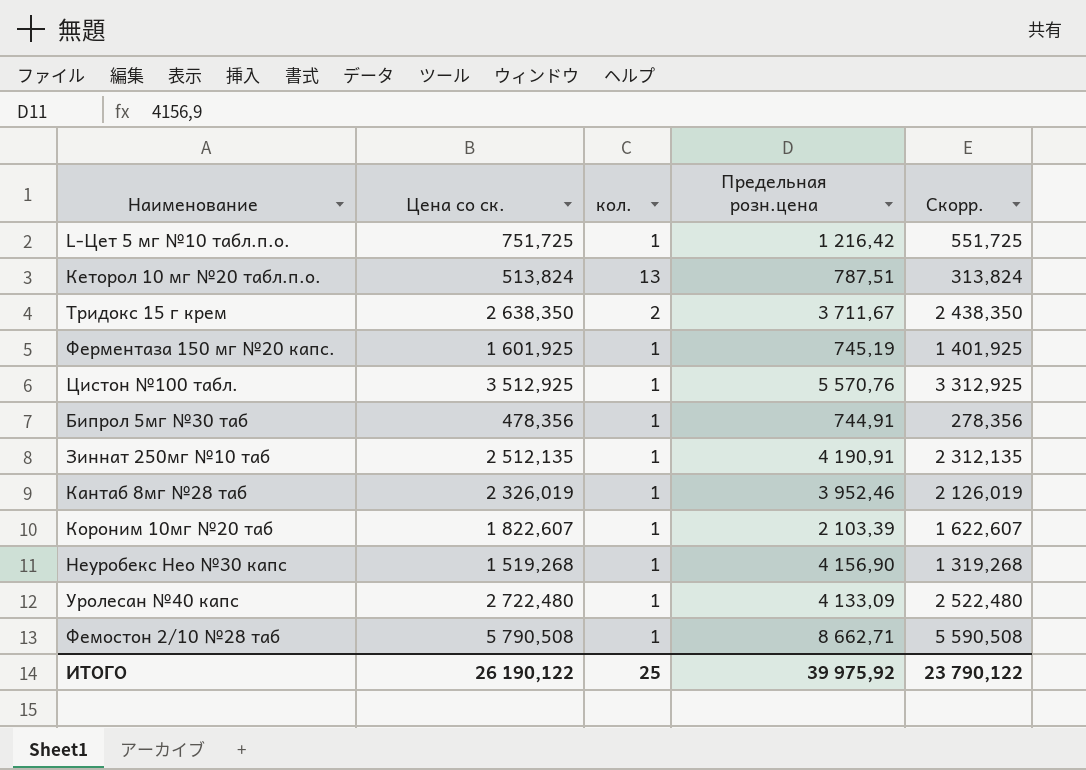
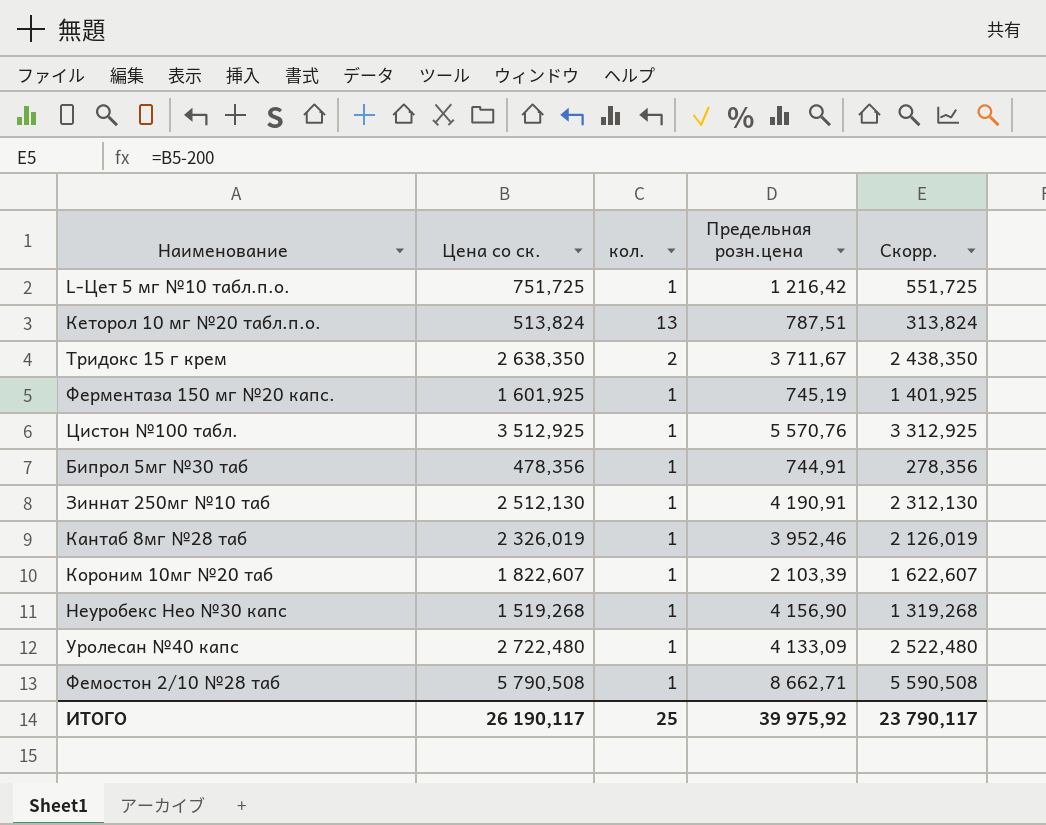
Зиннат 250мг №10 таб | Цена со ск.: 2 512,135 -> 2 512,130
Зиннат 250мг №10 таб | Скорр.: 2 312,135 -> 2 312,130
ИТОГО | Цена со ск.: 26 190,122 -> 26 190,117
ИТОГО | Скорр.: 23 790,122 -> 23 790,117

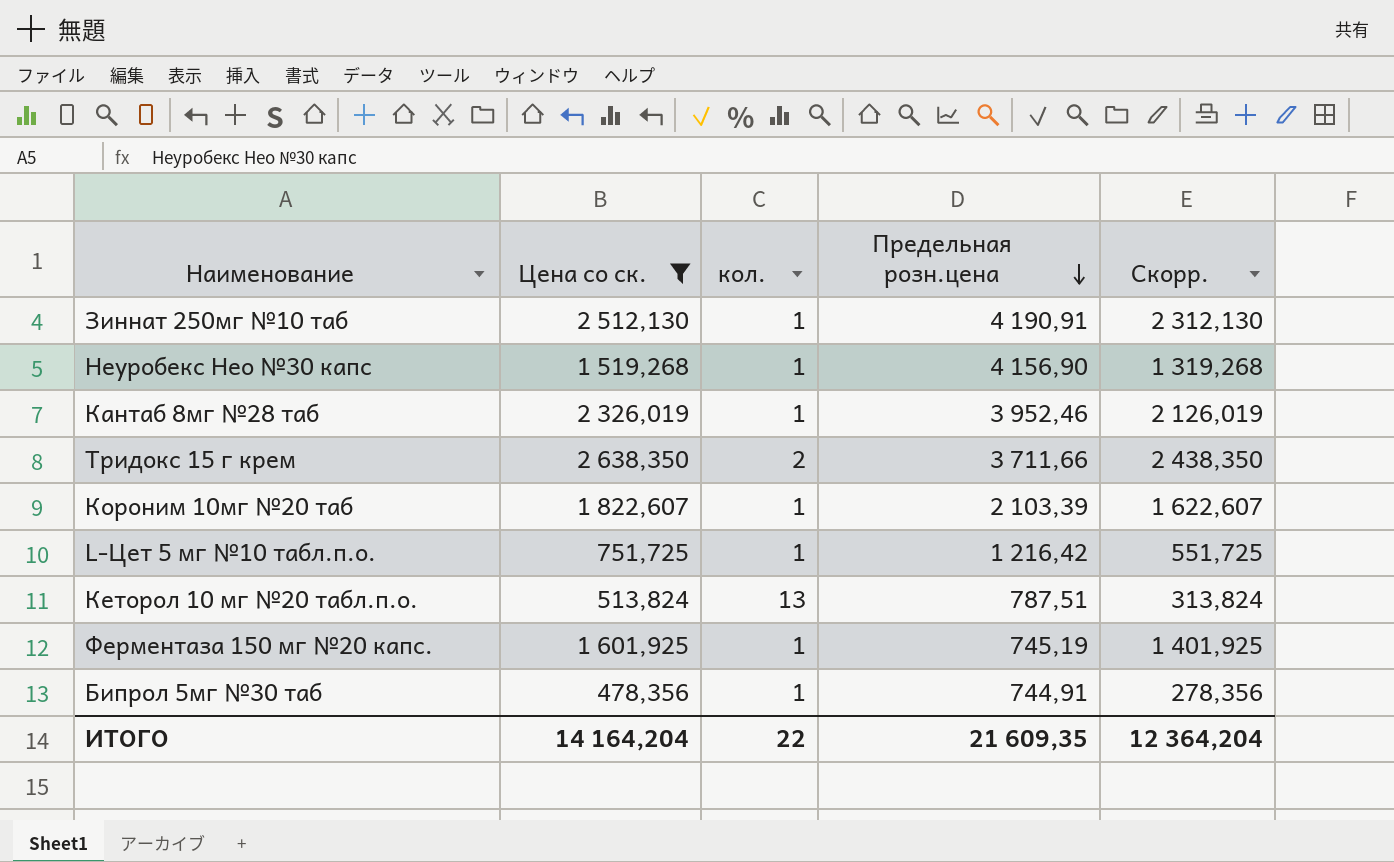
filter: none -> Цена со ск. <= 2 638,350
row order: none -> Предельная розн.цена descending
Тридокс 15 г крем | Предельная розн.цена: 3 711,67 -> 3 711,66
ИТОГО | Цена со ск.: 26 190,117 -> 14 164,204
ИТОГО | кол.: 25 -> 22
ИТОГО | Предельная розн.цена: 39 975,92 -> 21 609,35
ИТОГО | Скорр.: 23 790,117 -> 12 364,204

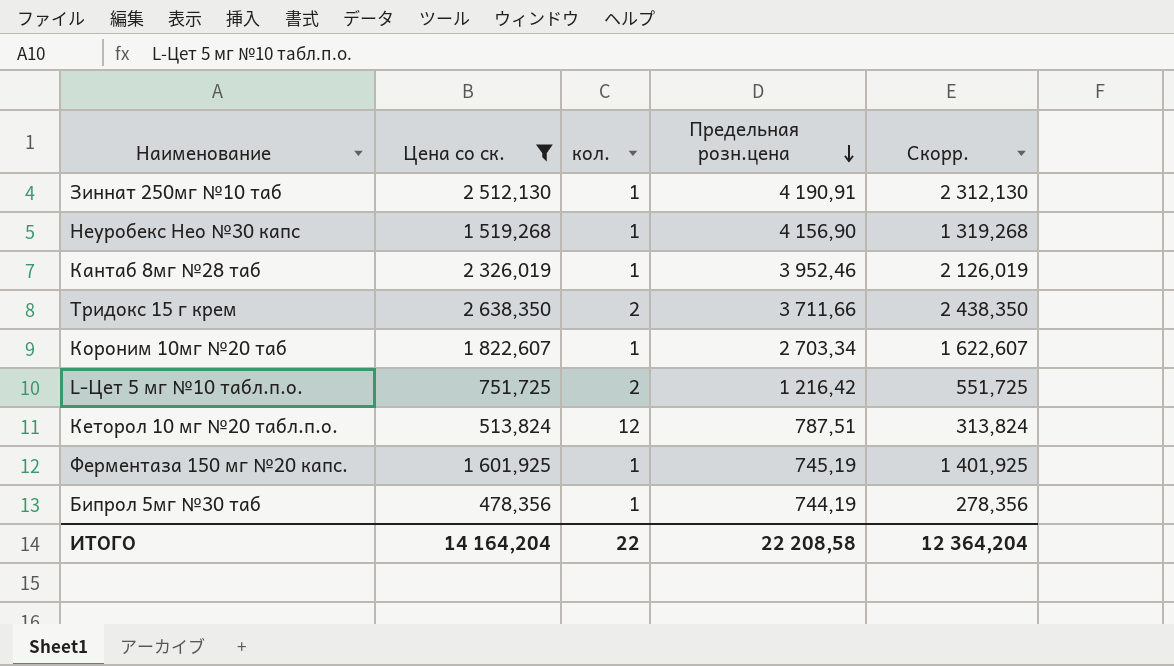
Короним 10мг №20 таб | Предельная розн.цена: 2 103,39 -> 2 703,34
L-Цет 5 мг №10 табл.п.о. | кол.: 1 -> 2
Кеторол 10 мг №20 табл.п.о. | кол.: 13 -> 12
Бипрол 5мг №30 таб | Предельная розн.цена: 744,91 -> 744,19
ИТОГО | Предельная розн.цена: 21 609,35 -> 22 208,58

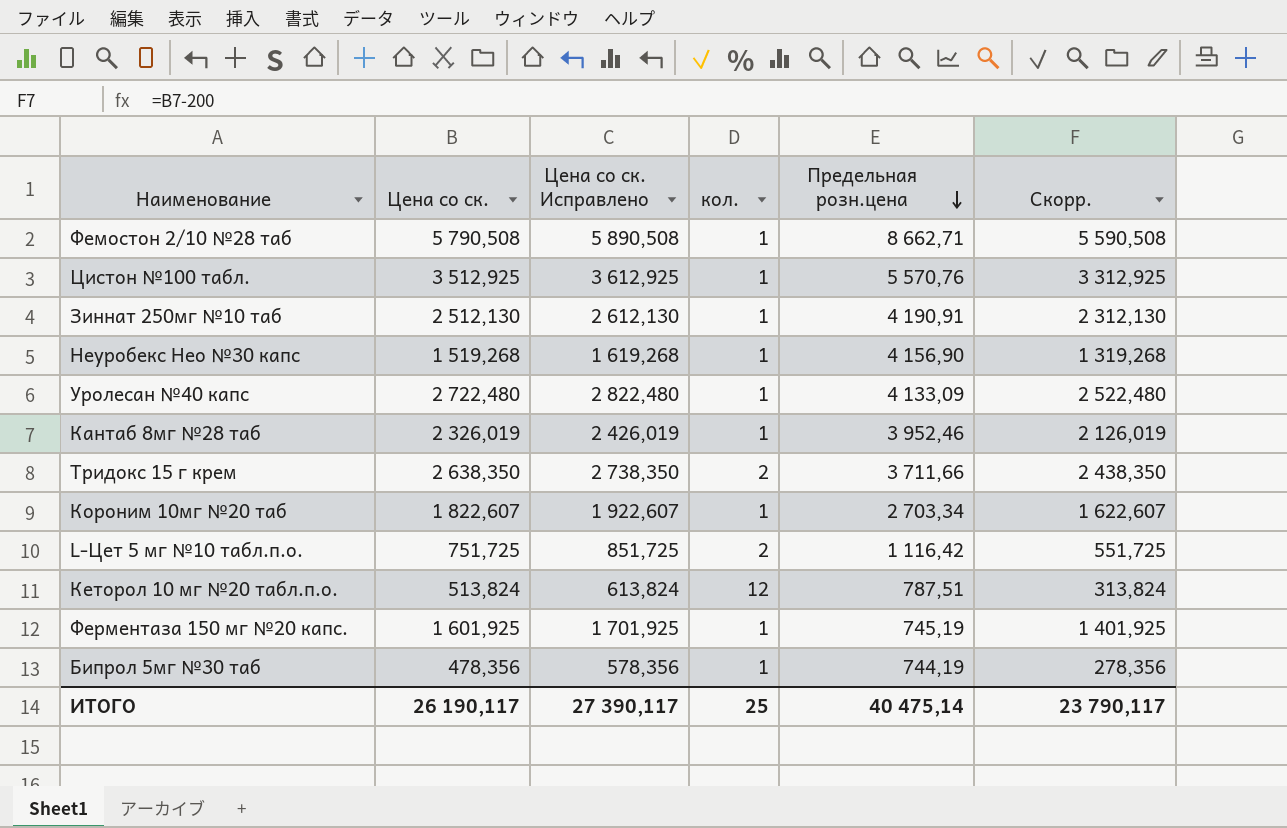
filter: Цена со ск. <= 2 638,350 -> none
column Цена со ск. Исправлено | formula: none -> [Цена со ск.] + 100
L-Цет 5 мг №10 табл.п.о. | Предельная розн.цена: 1 216,42 -> 1 116,42
ИТОГО | Цена со ск.: 14 164,204 -> 26 190,117
ИТОГО | кол.: 22 -> 25
ИТОГО | Предельная розн.цена: 22 208,58 -> 40 475,14
ИТОГО | Скорр.: 12 364,204 -> 23 790,117

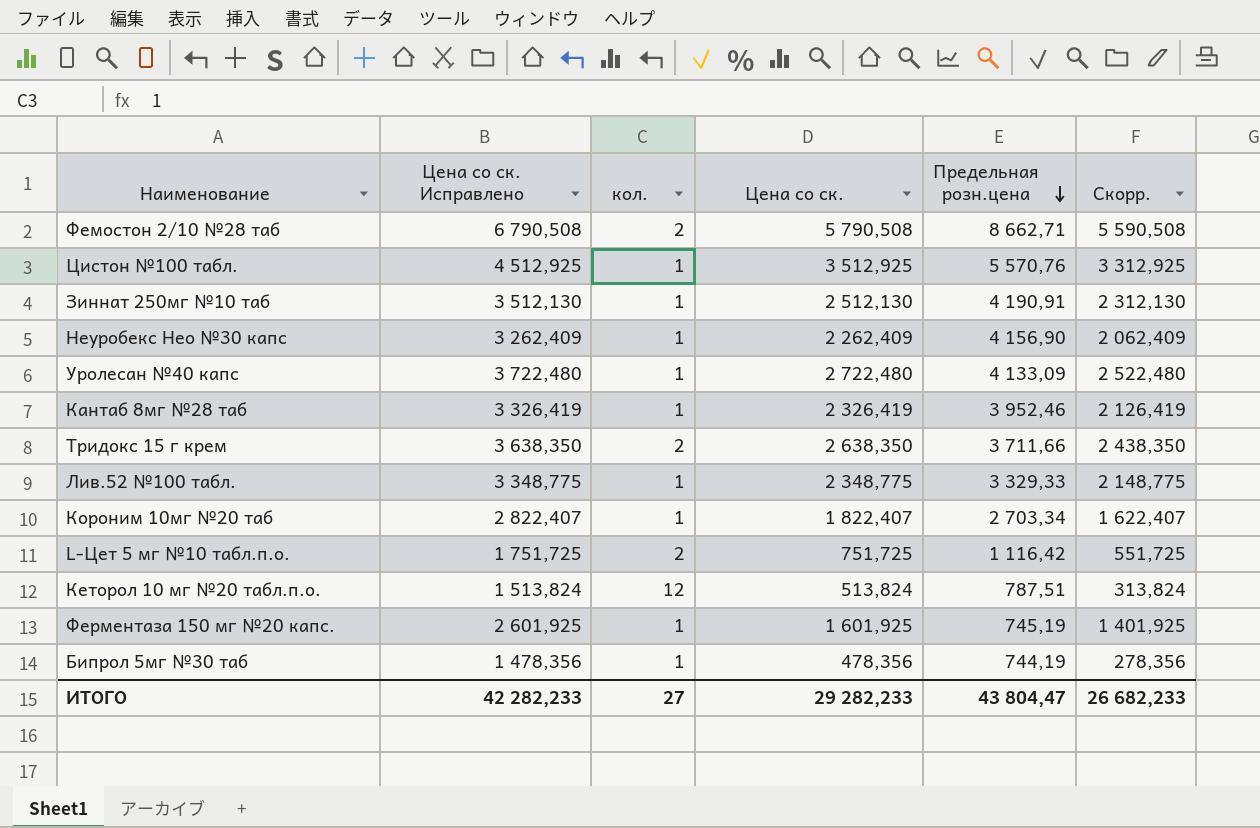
column Цена со ск. Исправлено | formula: [Цена со ск.] + 100 -> [Цена со ск.] + 1000
column Цена со ск. | position: 2 -> 4
Фемостон 2/10 №28 таб | кол.: 1 -> 2
Неуробекс Нео №30 капс | Цена со ск.: 1 519,268 -> 2 262,409
Неуробекс Нео №30 капс | Скорр.: 1 319,268 -> 2 062,409
Кантаб 8мг №28 таб | Цена со ск.: 2 326,019 -> 2 326,419
Кантаб 8мг №28 таб | Скорр.: 2 126,019 -> 2 126,419
row Лив.52 №100 табл.: none -> 3 348,775 | 1 | 2 348,775 | 3 329,33 | 2 148,775
Короним 10мг №20 таб | Цена со ск.: 1 822,607 -> 1 822,407
Короним 10мг №20 таб | Скорр.: 1 622,607 -> 1 622,407
ИТОГО | Цена со ск. Исправлено: 27 390,117 -> 42 282,233
ИТОГО | кол.: 25 -> 27
ИТОГО | Цена со ск.: 26 190,117 -> 29 282,233
ИТОГО | Предельная розн.цена: 40 475,14 -> 43 804,47
ИТОГО | Скорр.: 23 790,117 -> 26 682,233

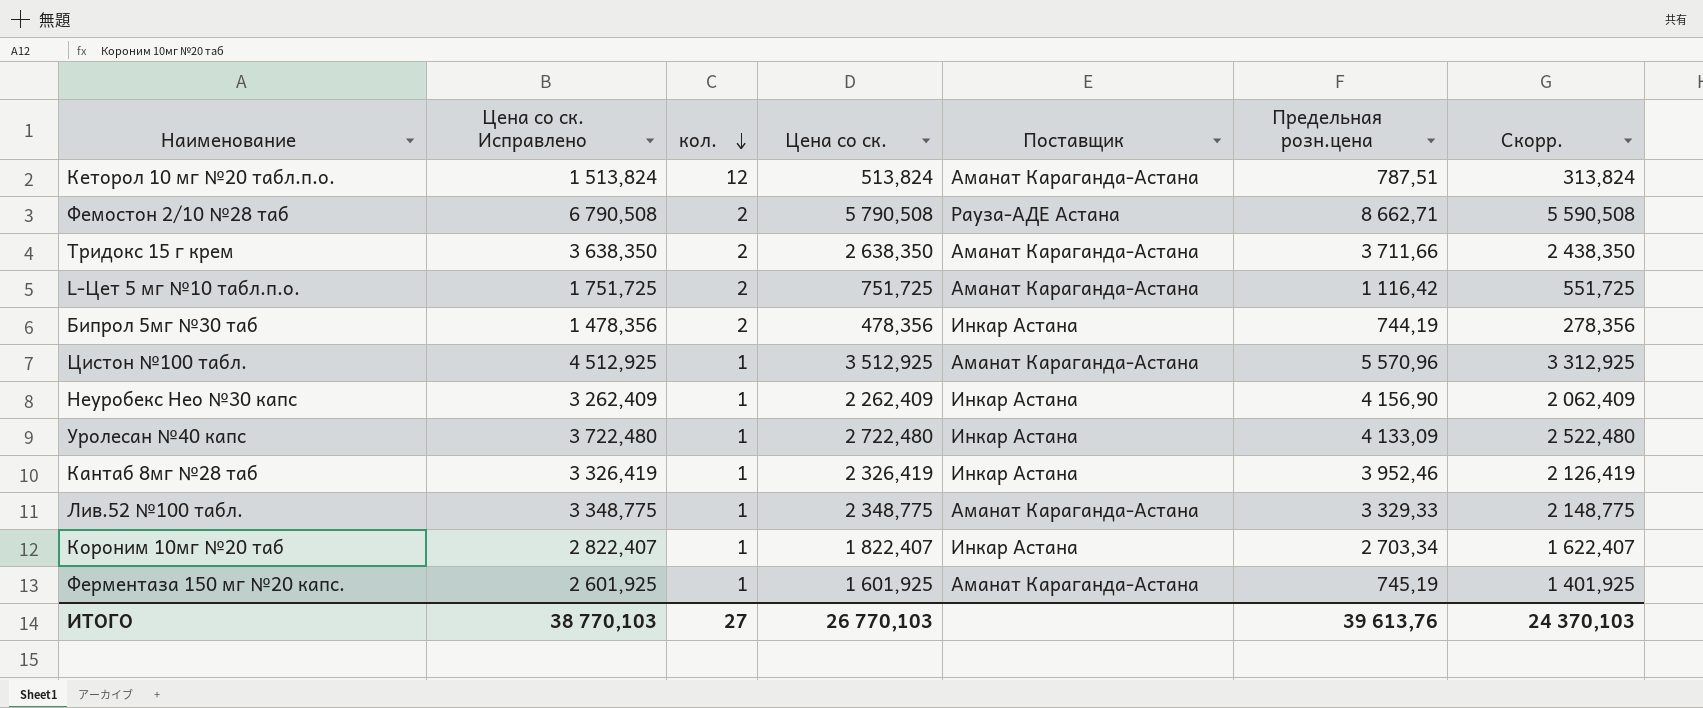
row order: Предельная розн.цена descending -> кол. descending
column Поставщик | position: none -> 5
row Зиннат 250мг №10 таб: 3 512,130 | 1 | 2 512,130 | 4 190,91 | 2 312,130 -> none
Бипрол 5мг №30 таб | кол.: 1 -> 2
Цистон №100 табл. | Предельная розн.цена: 5 570,76 -> 5 570,96
ИТОГО | Цена со ск. Исправлено: 42 282,233 -> 38 770,103
ИТОГО | Цена со ск.: 29 282,233 -> 26 770,103
ИТОГО | Предельная розн.цена: 43 804,47 -> 39 613,76
ИТОГО | Скорр.: 26 682,233 -> 24 370,103

